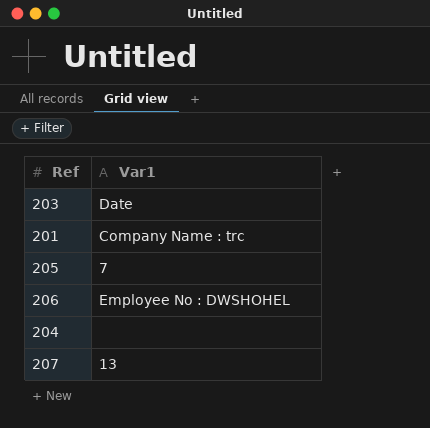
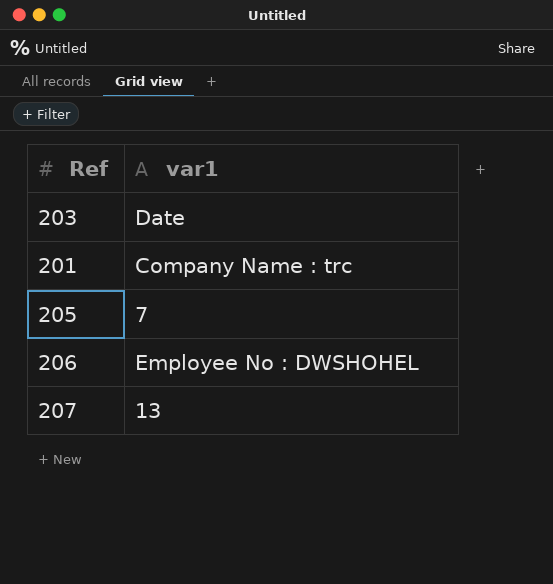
column name: Var1 -> var1
row 204: none -> none

